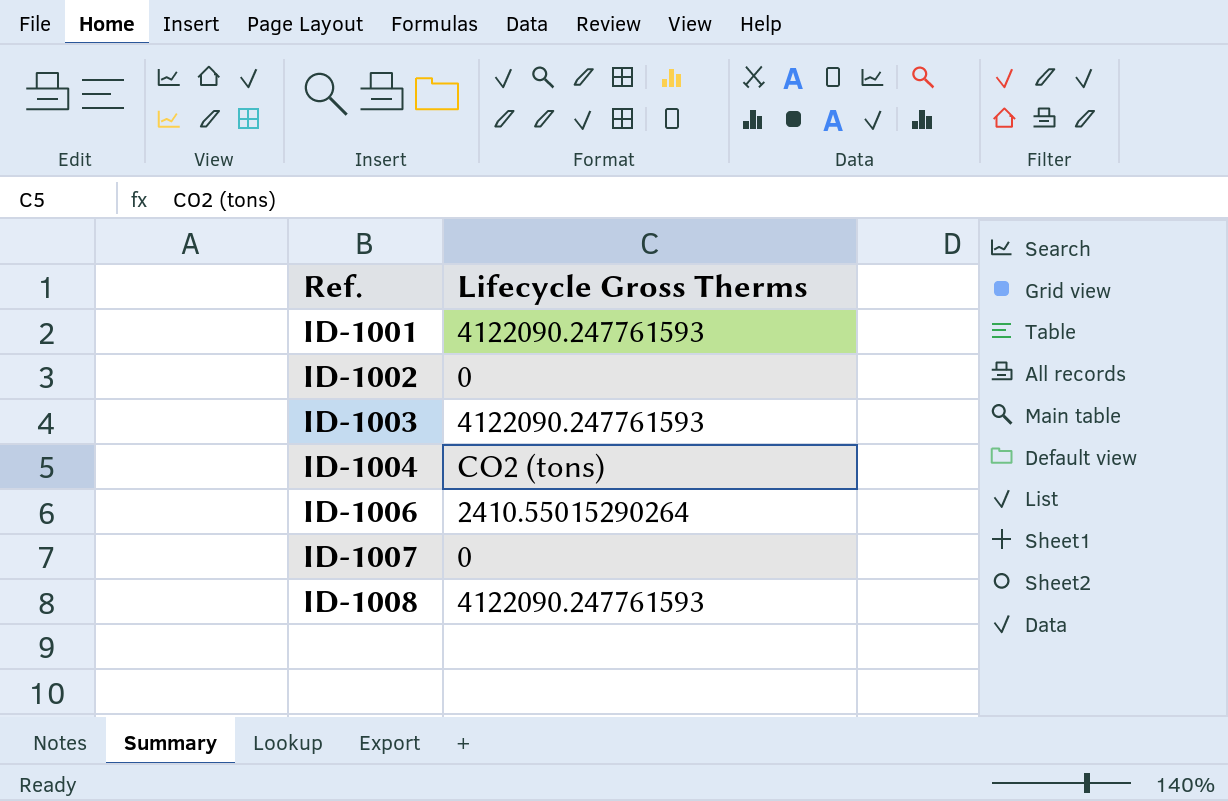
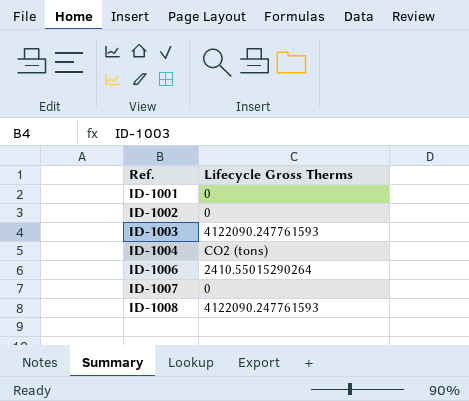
ID-1001 | Lifecycle Gross Therms: 4122090.247761593 -> 0

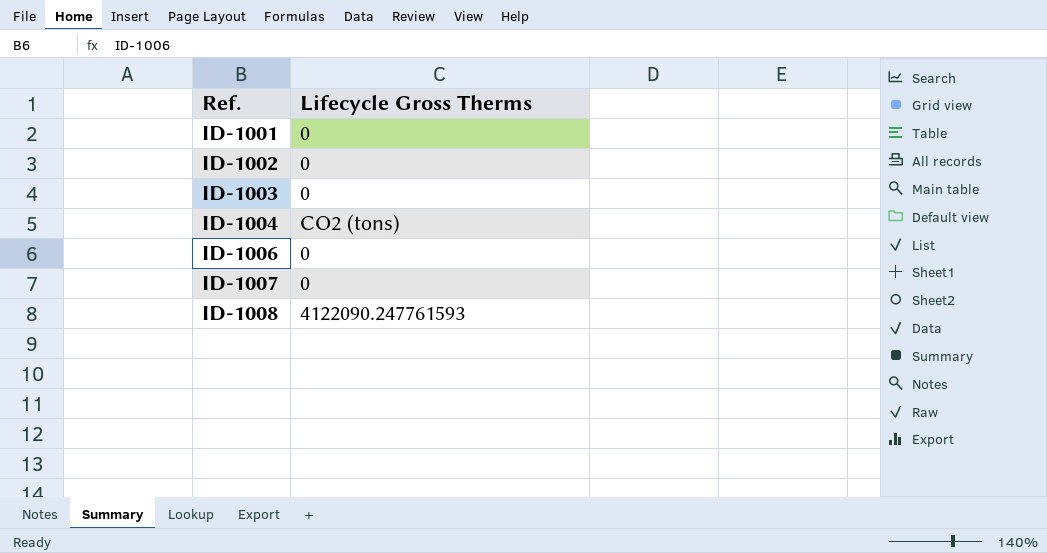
ID-1003 | Lifecycle Gross Therms: 4122090.247761593 -> 0
ID-1006 | Lifecycle Gross Therms: 2410.55015290264 -> 0

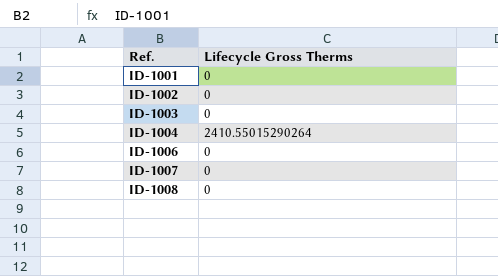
ID-1004 | Lifecycle Gross Therms: CO2 (tons) -> 2410.55015290264
ID-1008 | Lifecycle Gross Therms: 4122090.247761593 -> 0

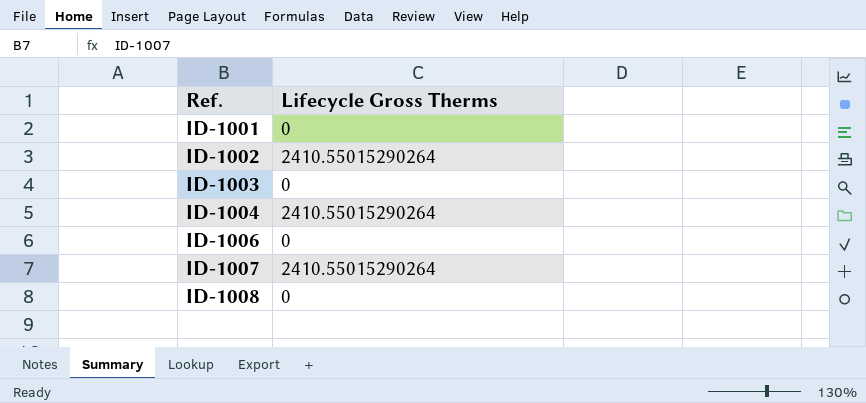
ID-1002 | Lifecycle Gross Therms: 0 -> 2410.55015290264
ID-1007 | Lifecycle Gross Therms: 0 -> 2410.55015290264

